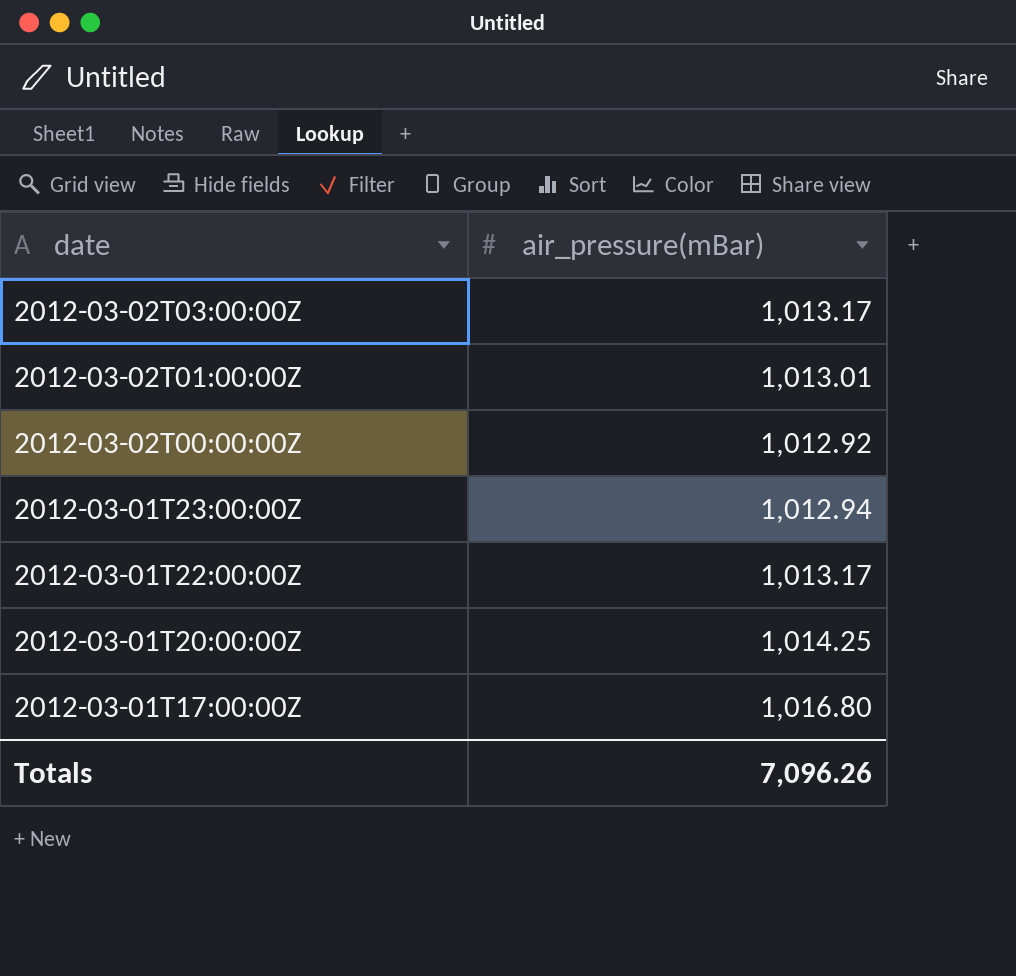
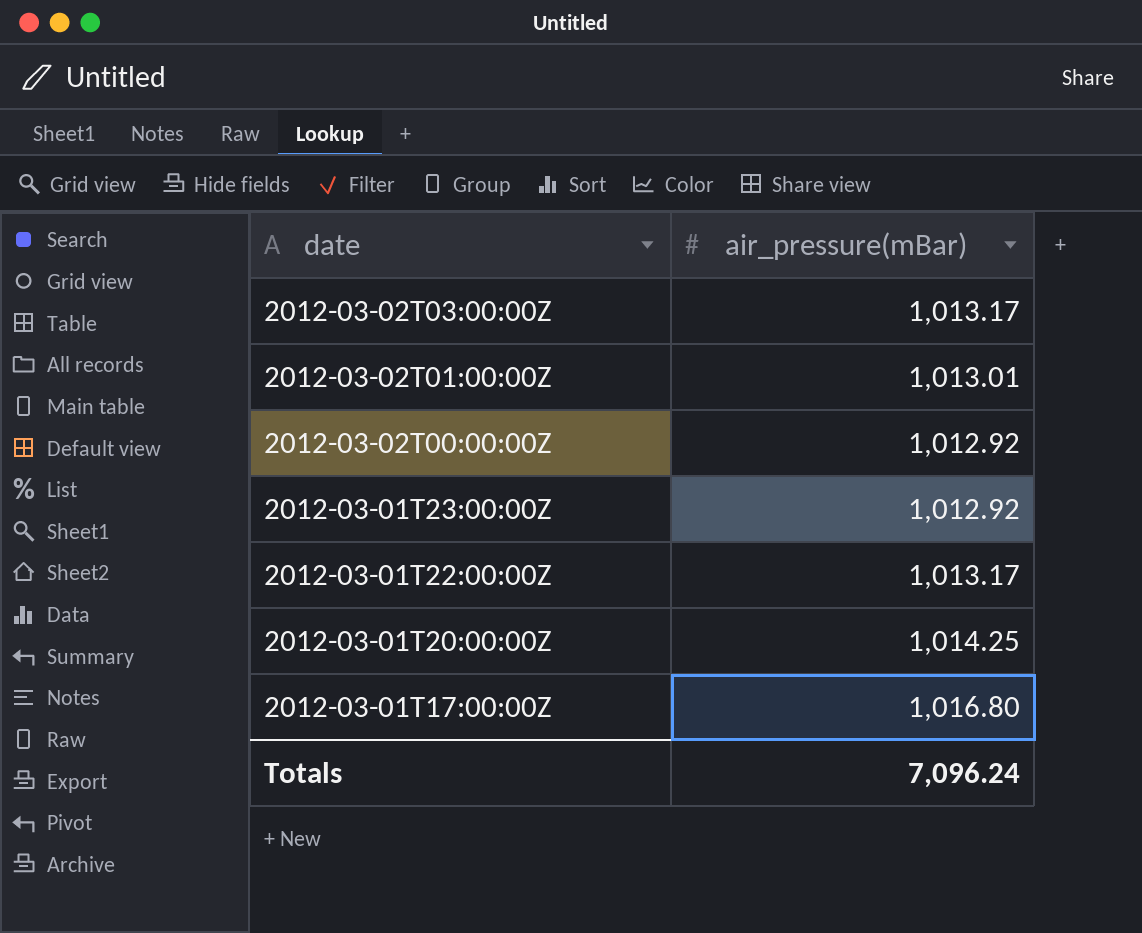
2012-03-01T23:00:00Z | air_pressure(mBar): 1,012.94 -> 1,012.92
Totals | air_pressure(mBar): 7,096.26 -> 7,096.24

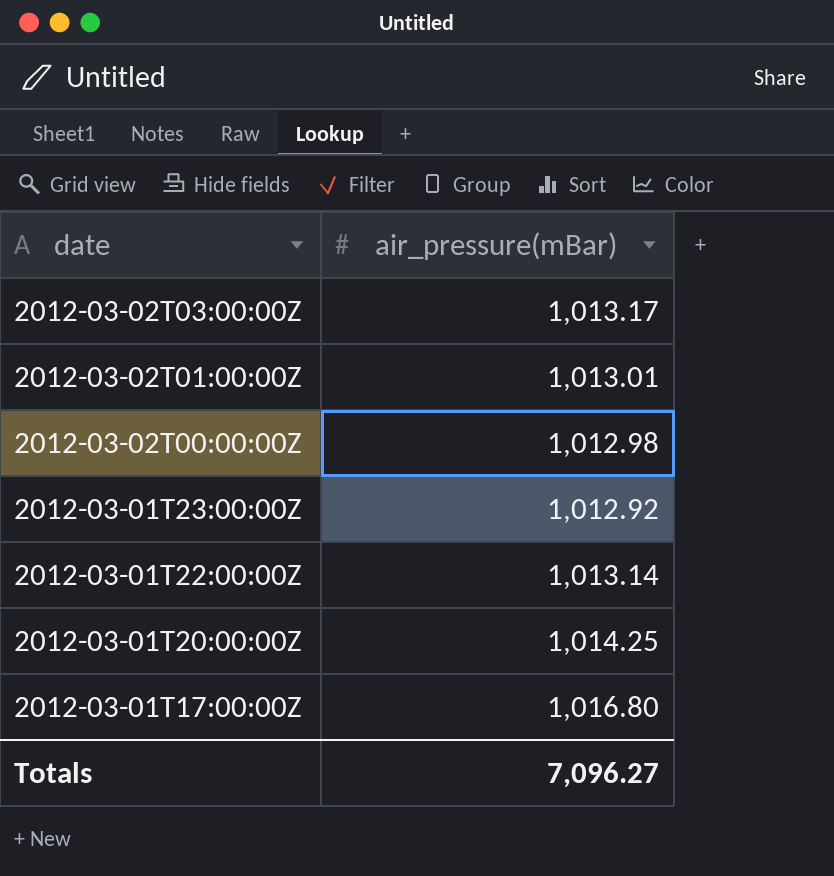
2012-03-02T00:00:00Z | air_pressure(mBar): 1,012.92 -> 1,012.98
2012-03-01T22:00:00Z | air_pressure(mBar): 1,013.17 -> 1,013.14
Totals | air_pressure(mBar): 7,096.24 -> 7,096.27

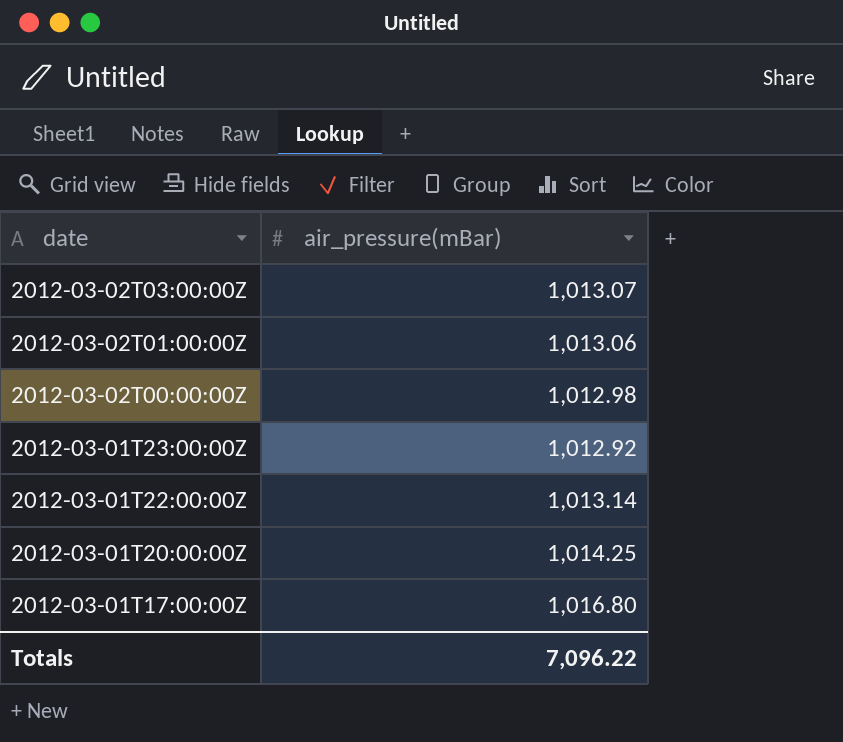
2012-03-02T03:00:00Z | air_pressure(mBar): 1,013.17 -> 1,013.07
2012-03-02T01:00:00Z | air_pressure(mBar): 1,013.01 -> 1,013.06
Totals | air_pressure(mBar): 7,096.27 -> 7,096.22

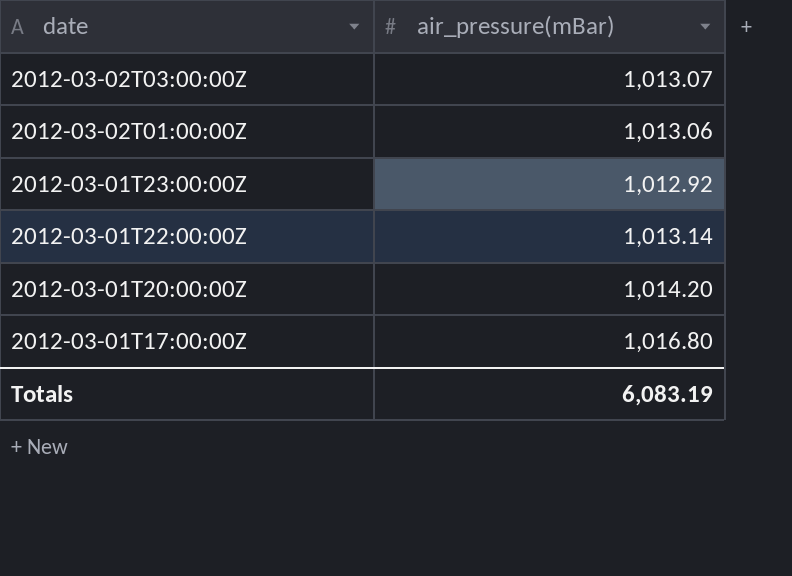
row 2012-03-02T00:00:00Z: 1,012.98 -> none
2012-03-01T20:00:00Z | air_pressure(mBar): 1,014.25 -> 1,014.20
Totals | air_pressure(mBar): 7,096.22 -> 6,083.19

